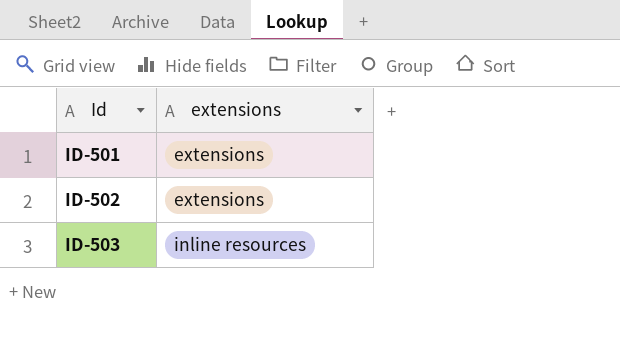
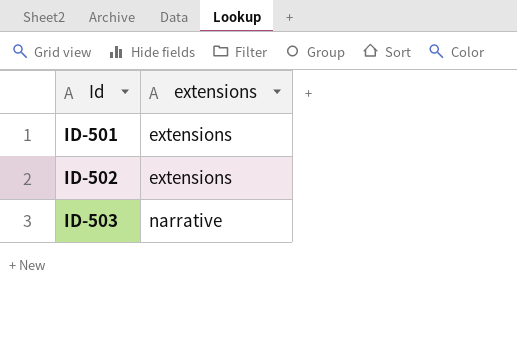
ID-503 | extensions: inline resources -> narrative

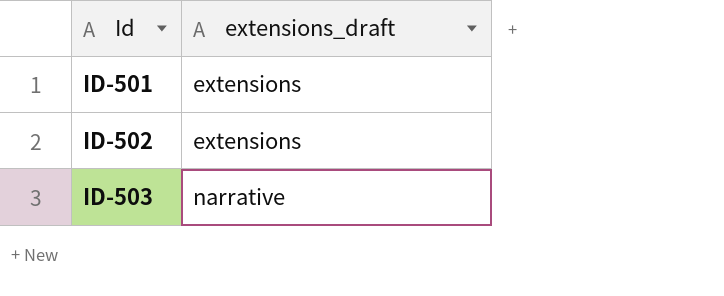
column name: extensions -> extensions_draft

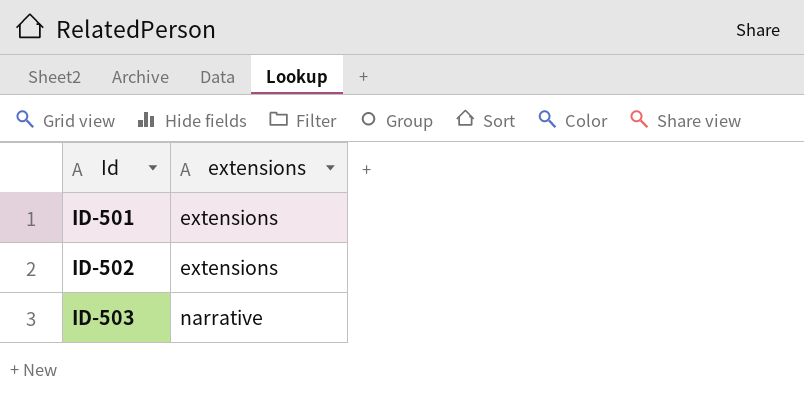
column name: extensions_draft -> extensions

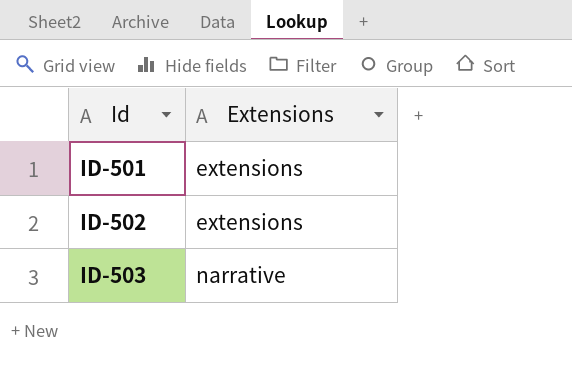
column name: extensions -> Extensions

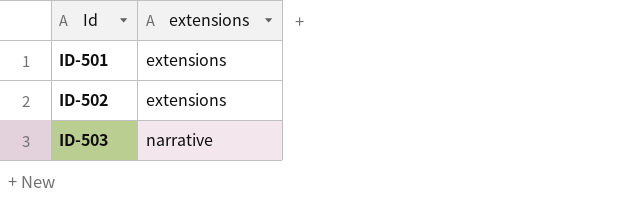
column name: Extensions -> extensions

